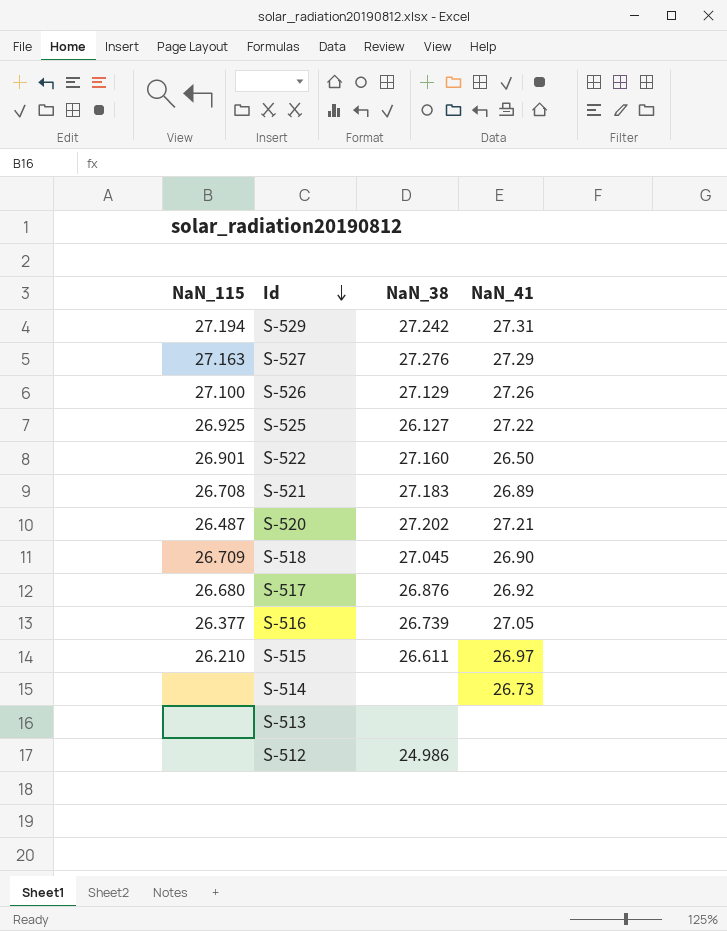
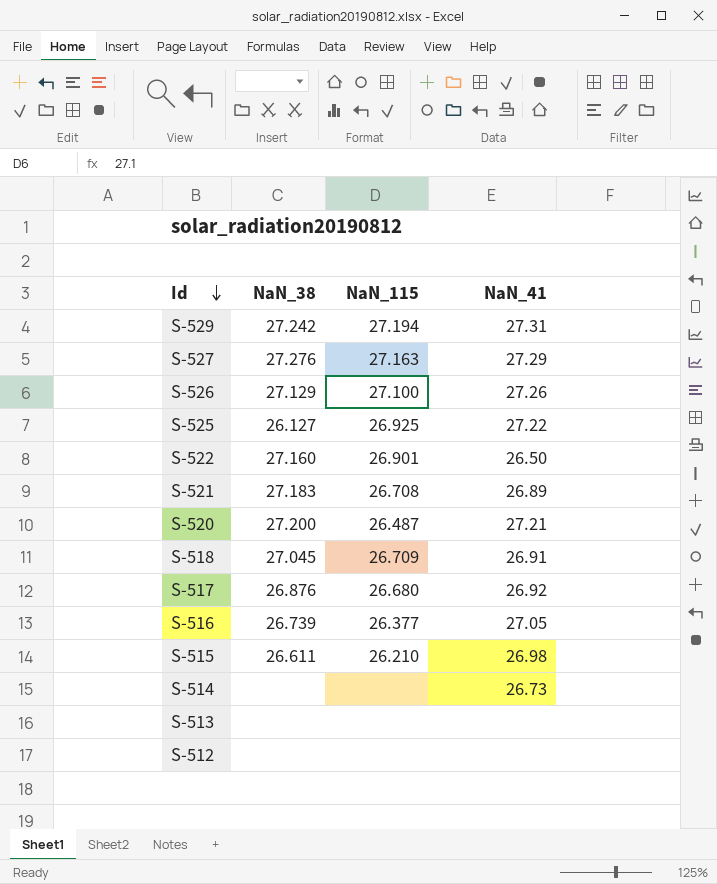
column NaN_115 | position: 1 -> 3
S-520 | NaN_38: 27.202 -> 27.200
S-518 | NaN_41: 26.90 -> 26.91
S-515 | NaN_41: 26.97 -> 26.98
S-512 | NaN_38: 24.986 -> none

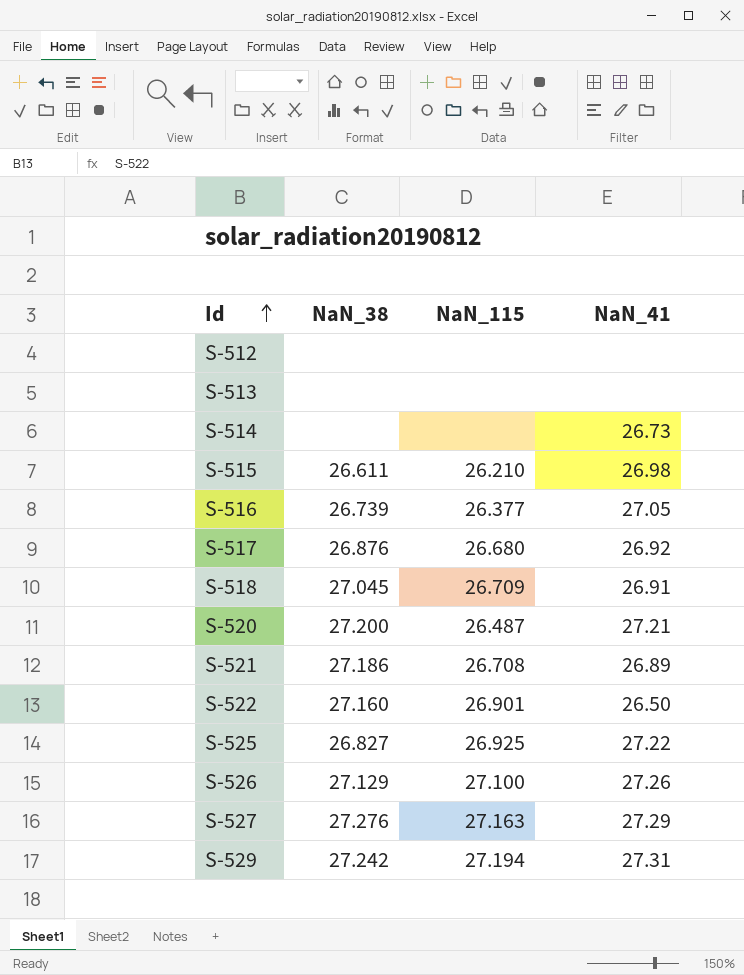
row order: Id descending -> Id ascending
S-521 | NaN_38: 27.183 -> 27.186
S-525 | NaN_38: 26.127 -> 26.827

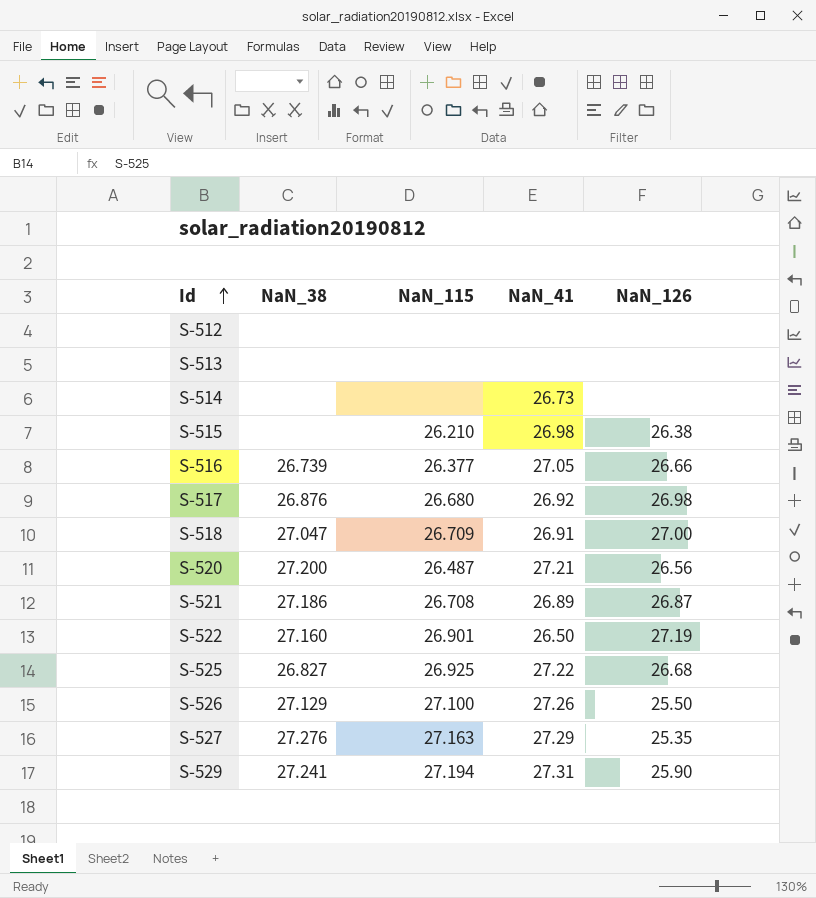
column NaN_126 | position: none -> 5
S-515 | NaN_38: 26.611 -> none
S-518 | NaN_38: 27.045 -> 27.047
S-529 | NaN_38: 27.242 -> 27.241

